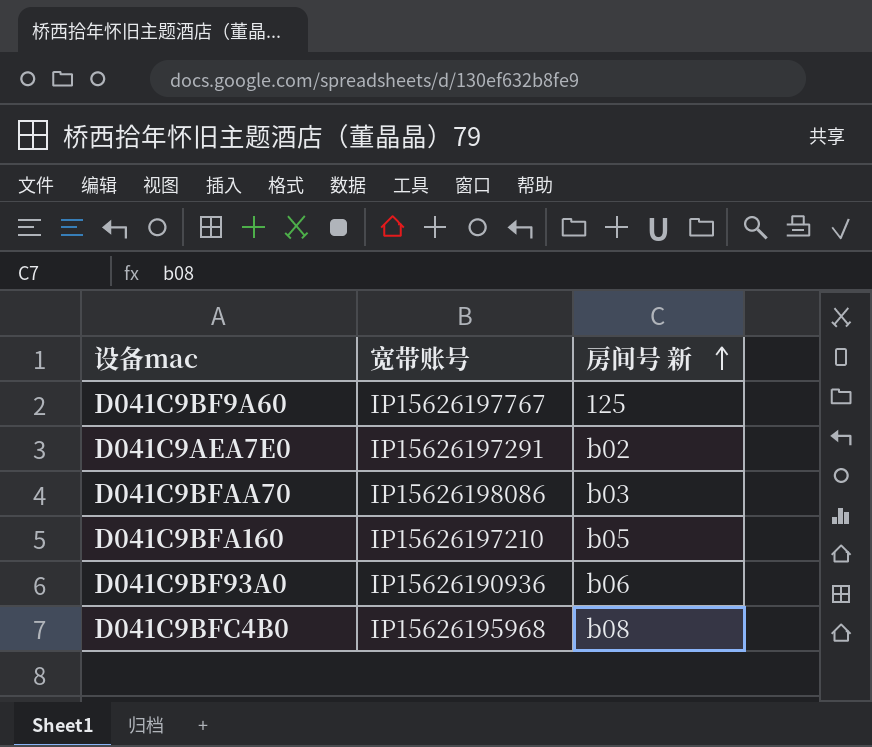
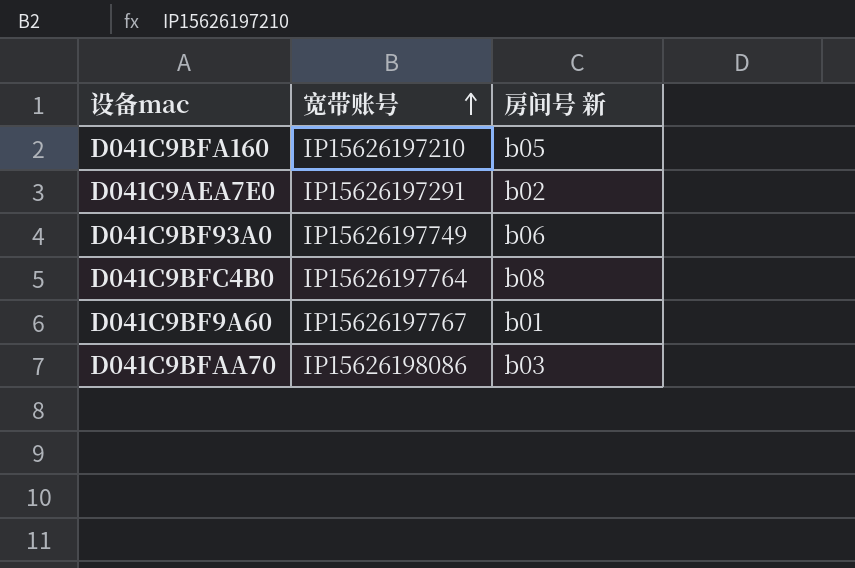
row order: 房间号 新 ascending -> 宽带账号 ascending
D041C9BF93A0 | 宽带账号: IP15626190936 -> IP15626197749
D041C9BFC4B0 | 宽带账号: IP15626195968 -> IP15626197764
D041C9BF9A60 | 房间号 新: 125 -> b01

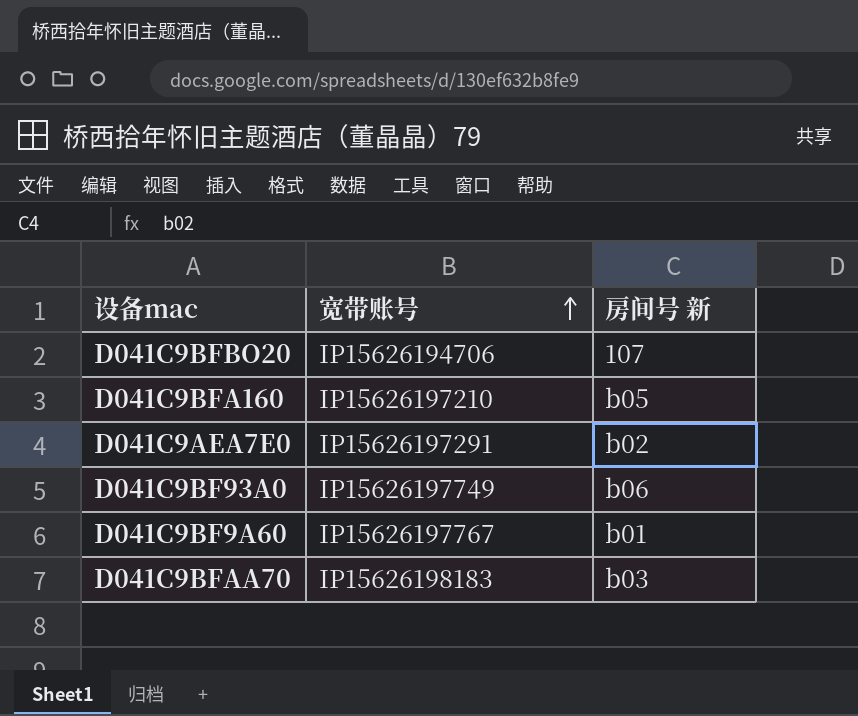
row D041C9BFC4B0: IP15626197764 | b08 -> none
row D041C9BFBO20: none -> IP15626194706 | 107
D041C9BFAA70 | 宽带账号: IP15626198086 -> IP15626198183

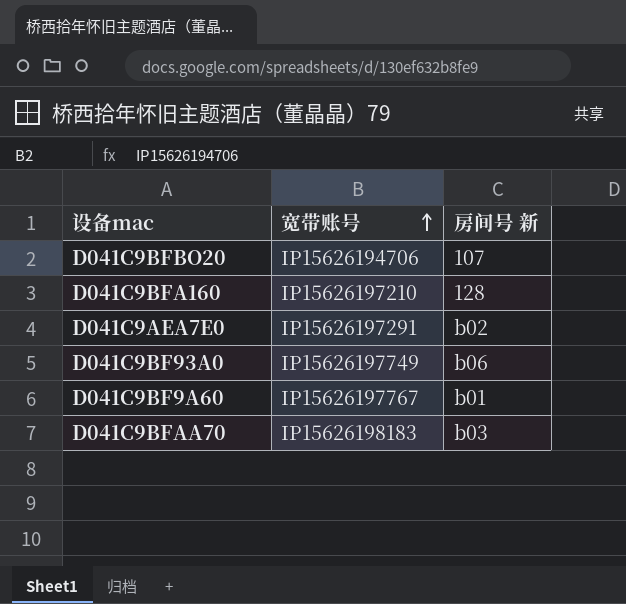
D041C9BFA160 | 房间号 新: b05 -> 128

